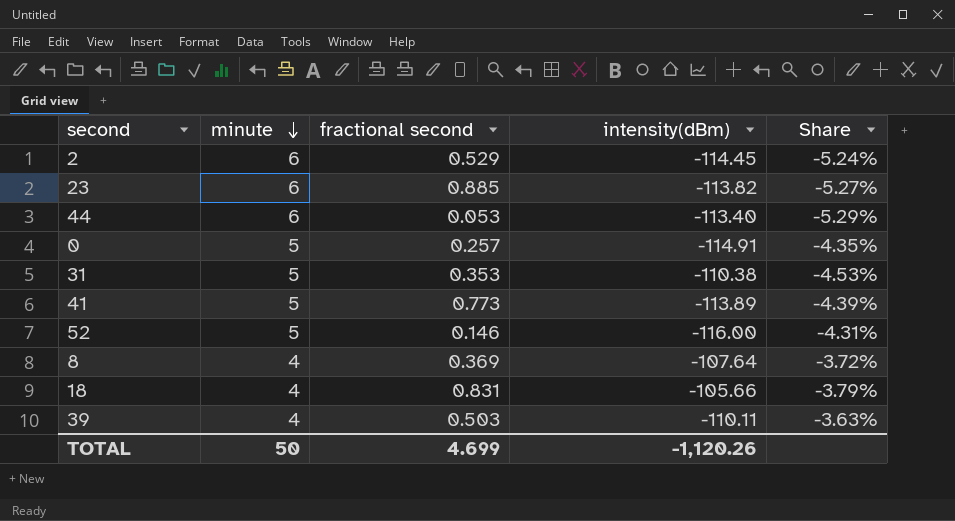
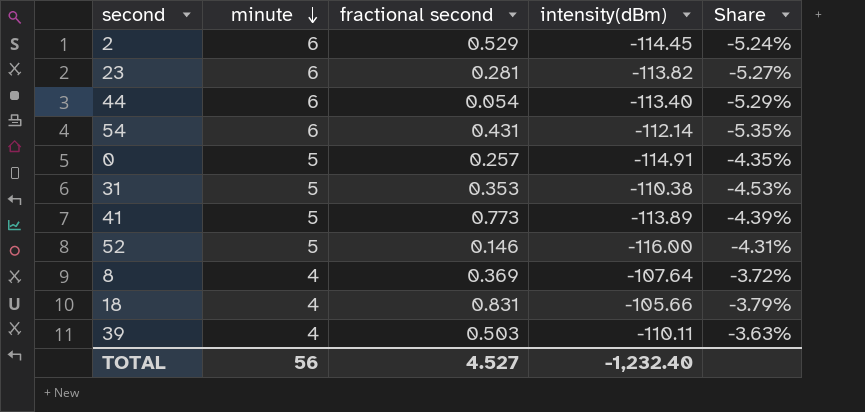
23 | fractional second: 0.885 -> 0.281
44 | fractional second: 0.053 -> 0.054
row 54: none -> 6 | 0.431 | -112.14 | -5.35%
TOTAL | minute: 50 -> 56
TOTAL | fractional second: 4.699 -> 4.527
TOTAL | intensity(dBm): -1,120.26 -> -1,232.40

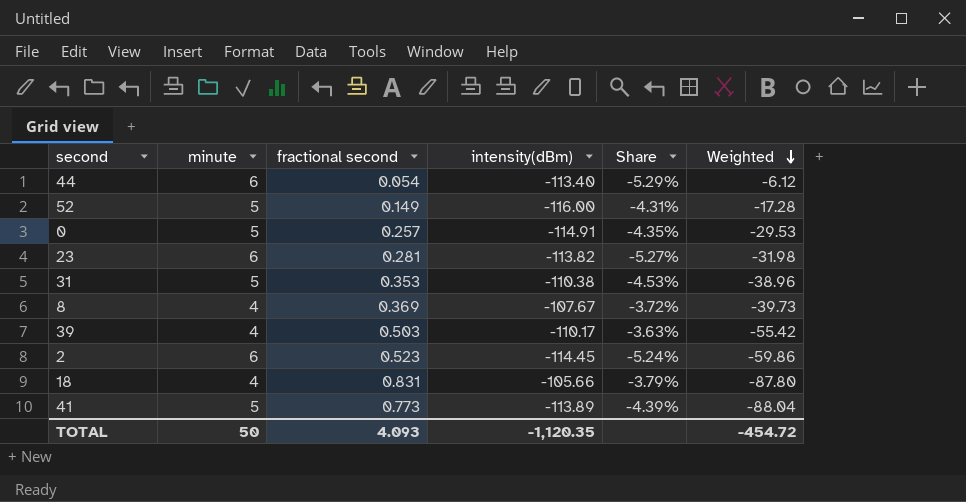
row order: minute descending -> Weighted descending
column Weighted | formula: none -> [fractional second] * [intensity(dBm)]
row 54: 6 | 0.431 | -112.14 | -5.35% -> none
52 | fractional second: 0.146 -> 0.149
8 | intensity(dBm): -107.64 -> -107.67
39 | intensity(dBm): -110.11 -> -110.17
2 | fractional second: 0.529 -> 0.523
TOTAL | minute: 56 -> 50
TOTAL | fractional second: 4.527 -> 4.093
TOTAL | intensity(dBm): -1,232.40 -> -1,120.35

